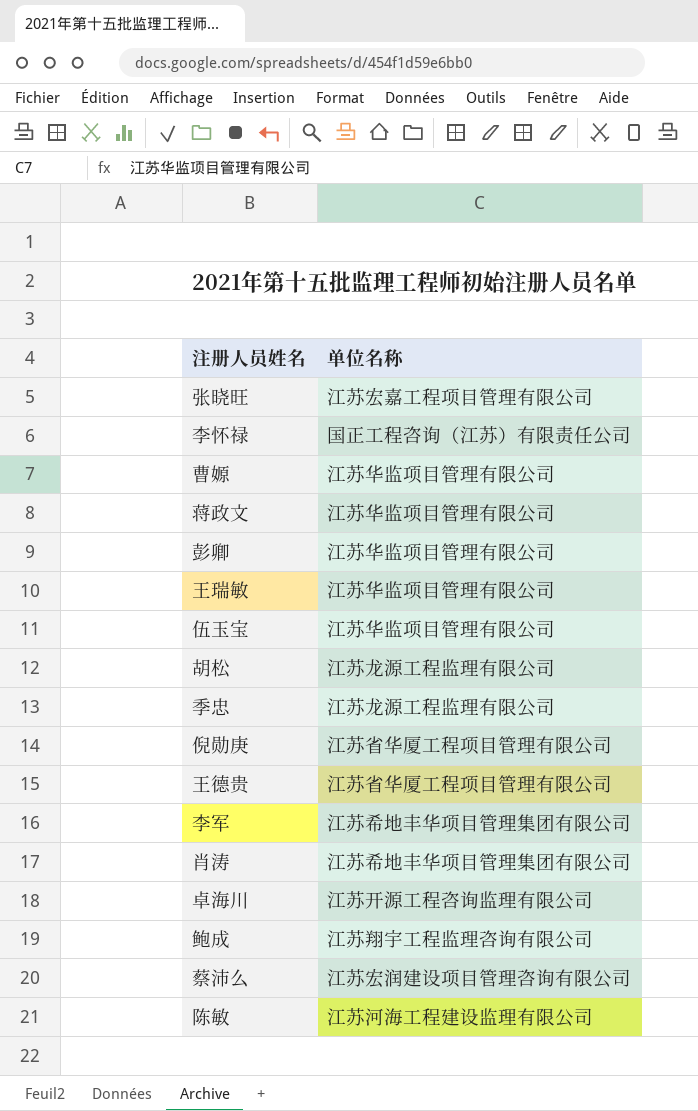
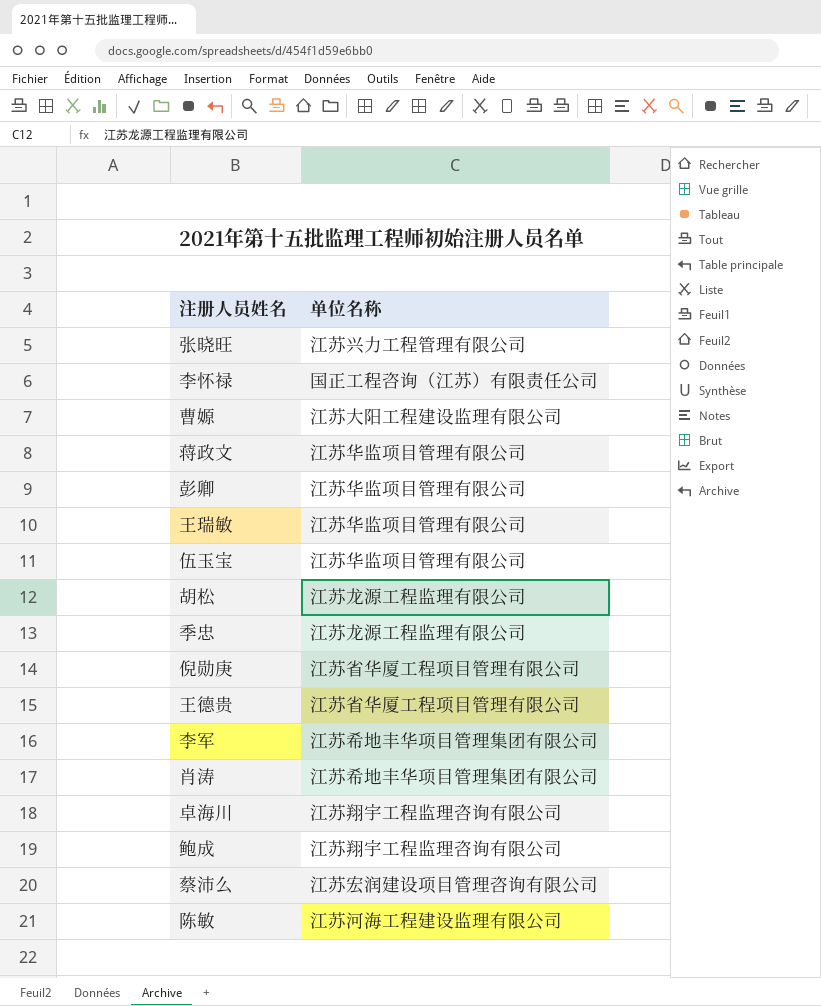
张晓旺 | 单位名称: 江苏宏嘉工程项目管理有限公司 -> 江苏兴力工程管理有限公司
曹嫄 | 单位名称: 江苏华监项目管理有限公司 -> 江苏大阳工程建设监理有限公司
卓海川 | 单位名称: 江苏开源工程咨询监理有限公司 -> 江苏翔宇工程监理咨询有限公司

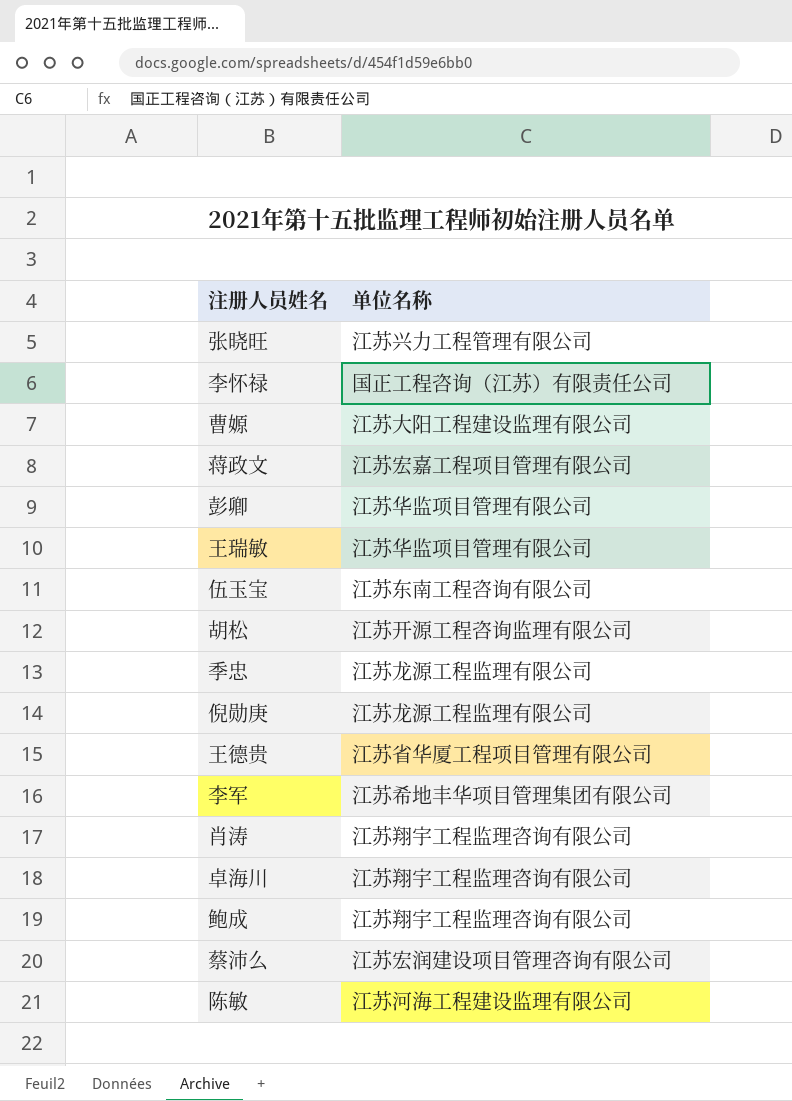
蒋政文 | 单位名称: 江苏华监项目管理有限公司 -> 江苏宏嘉工程项目管理有限公司
伍玉宝 | 单位名称: 江苏华监项目管理有限公司 -> 江苏东南工程咨询有限公司
胡松 | 单位名称: 江苏龙源工程监理有限公司 -> 江苏开源工程咨询监理有限公司
倪勋庚 | 单位名称: 江苏省华厦工程项目管理有限公司 -> 江苏龙源工程监理有限公司
肖涛 | 单位名称: 江苏希地丰华项目管理集团有限公司 -> 江苏翔宇工程监理咨询有限公司

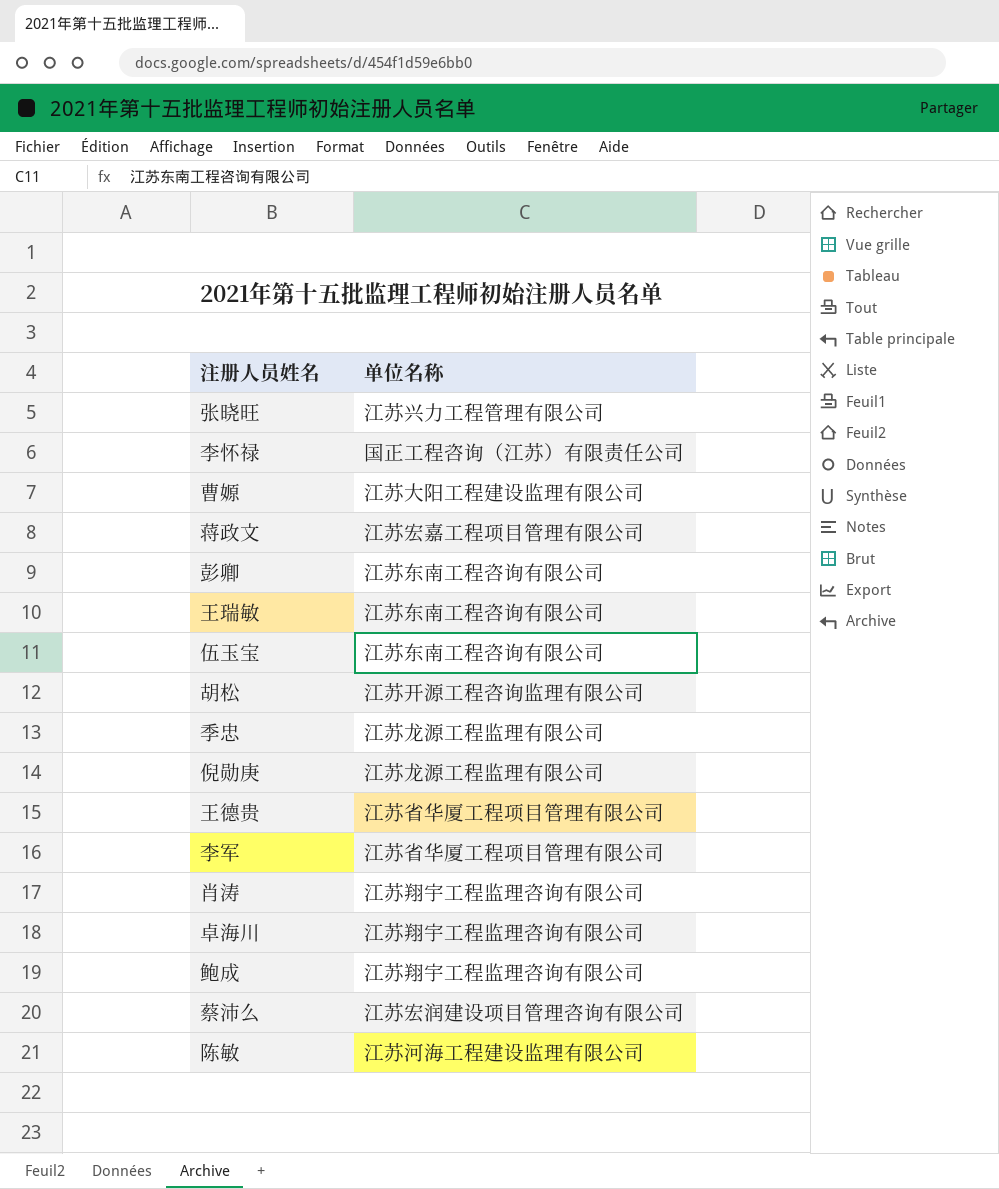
彭卿 | 单位名称: 江苏华监项目管理有限公司 -> 江苏东南工程咨询有限公司
王瑞敏 | 单位名称: 江苏华监项目管理有限公司 -> 江苏东南工程咨询有限公司
李军 | 单位名称: 江苏希地丰华项目管理集团有限公司 -> 江苏省华厦工程项目管理有限公司

